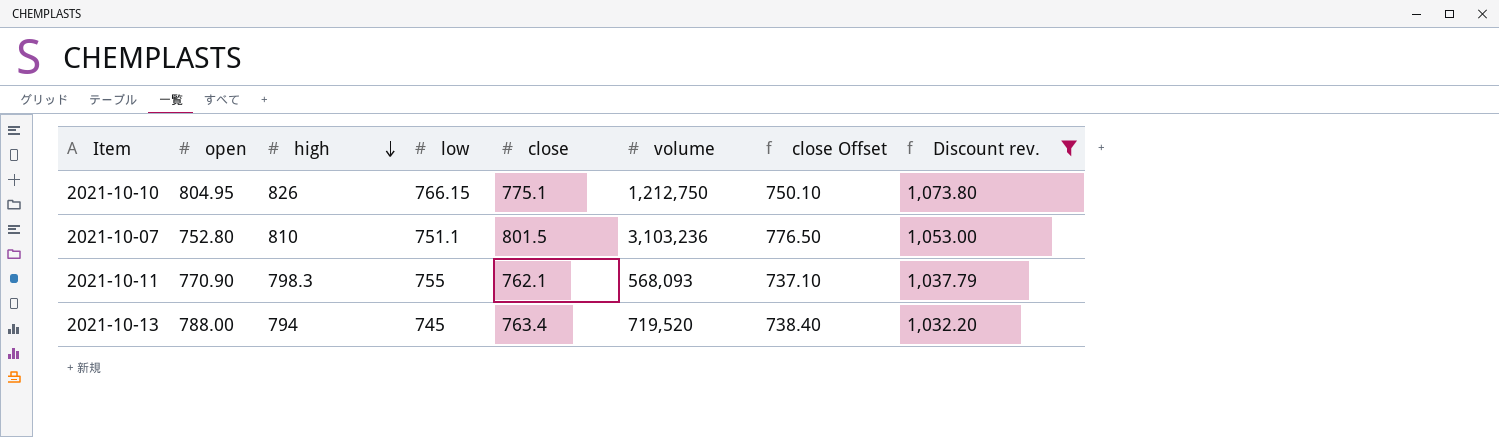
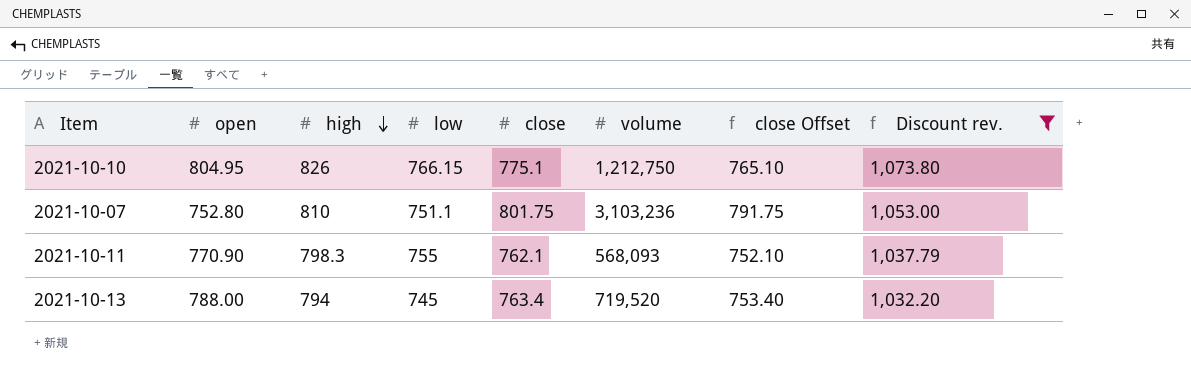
column close Offset | formula: [close] - 25 -> [close] - 10
2021-10-07 | close: 801.5 -> 801.75

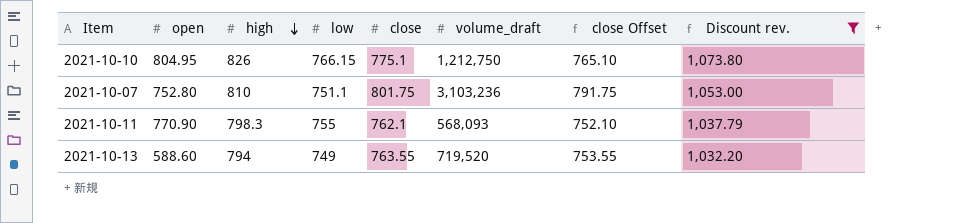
column name: volume -> volume_draft
2021-10-13 | open: 788.00 -> 588.60
2021-10-13 | low: 745 -> 749
2021-10-13 | close: 763.4 -> 763.55
2021-10-13 | close Offset: 753.40 -> 753.55

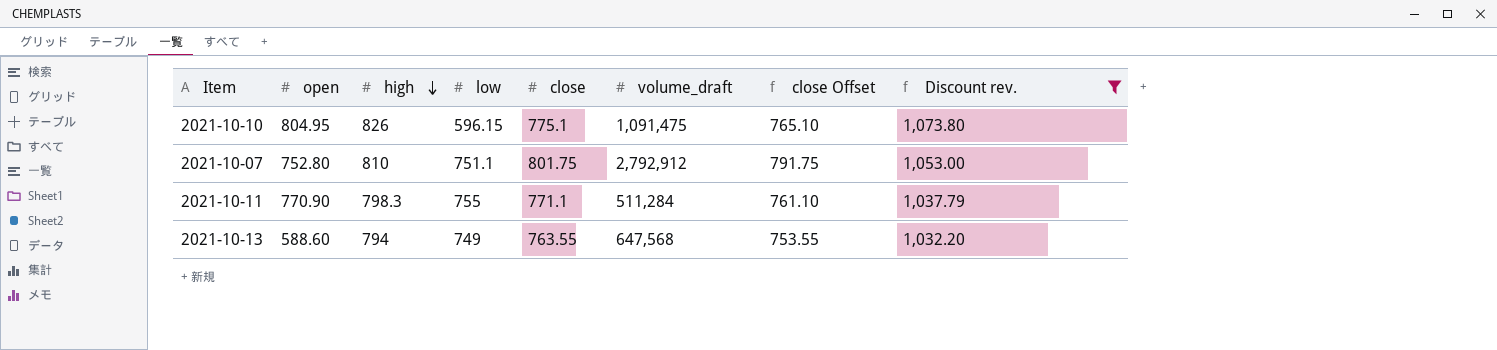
2021-10-10 | low: 766.15 -> 596.15
2021-10-10 | volume_draft: 1,212,750 -> 1,091,475
2021-10-07 | volume_draft: 3,103,236 -> 2,792,912
2021-10-11 | close: 762.1 -> 771.1
2021-10-11 | volume_draft: 568,093 -> 511,284
2021-10-11 | close Offset: 752.10 -> 761.10
2021-10-13 | volume_draft: 719,520 -> 647,568

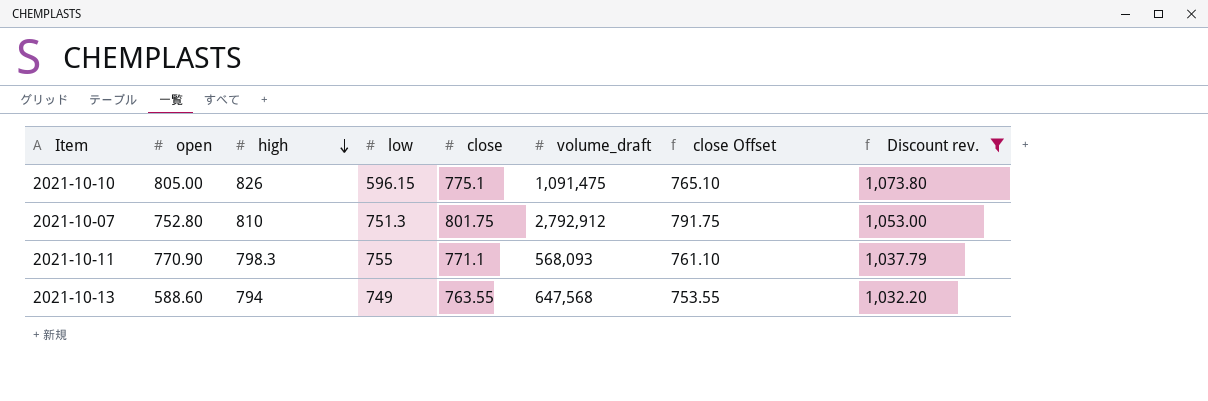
2021-10-10 | open: 804.95 -> 805.00
2021-10-07 | low: 751.1 -> 751.3
2021-10-11 | volume_draft: 511,284 -> 568,093

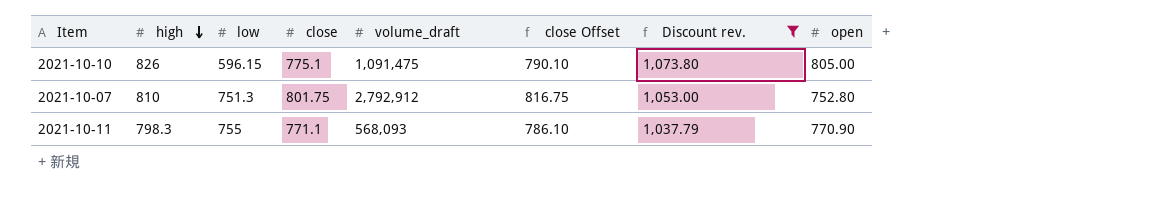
column close Offset | formula: [close] - 10 -> [close] + 15
column open | position: 2 -> 8
row 2021-10-13: 588.60 | 794 | 749 | 763.55 | 647,568 | 753.55 | 1,032.20 -> none

